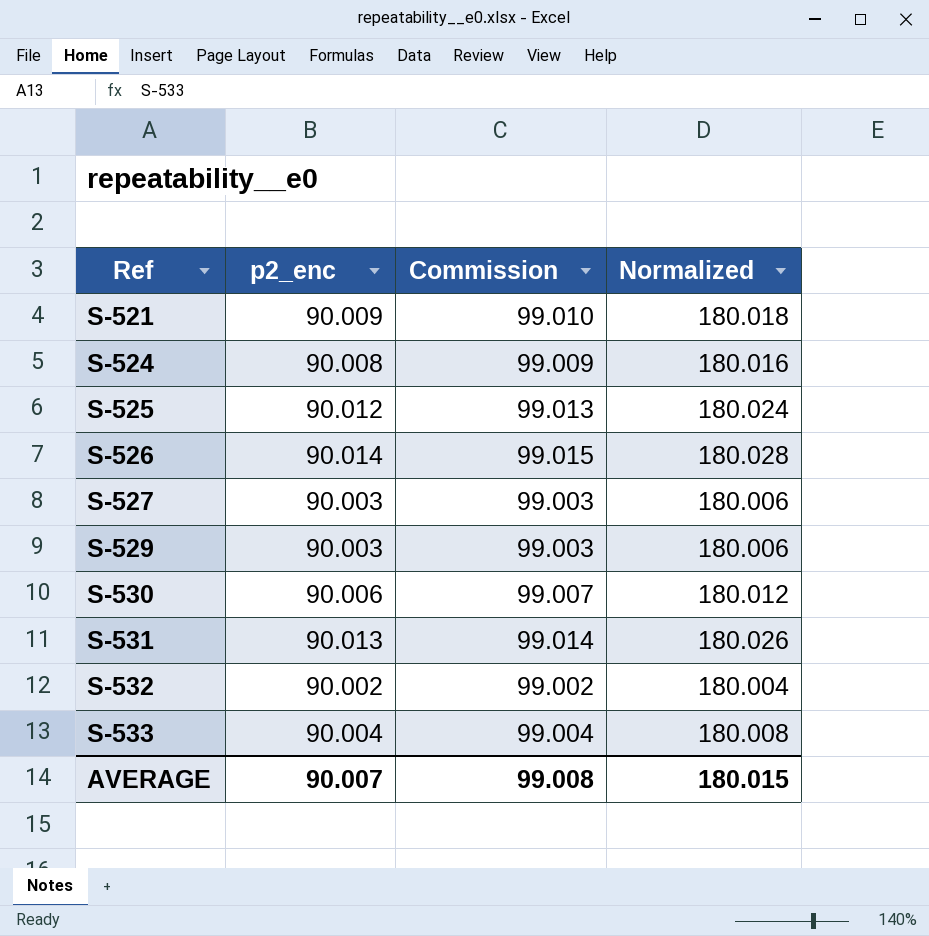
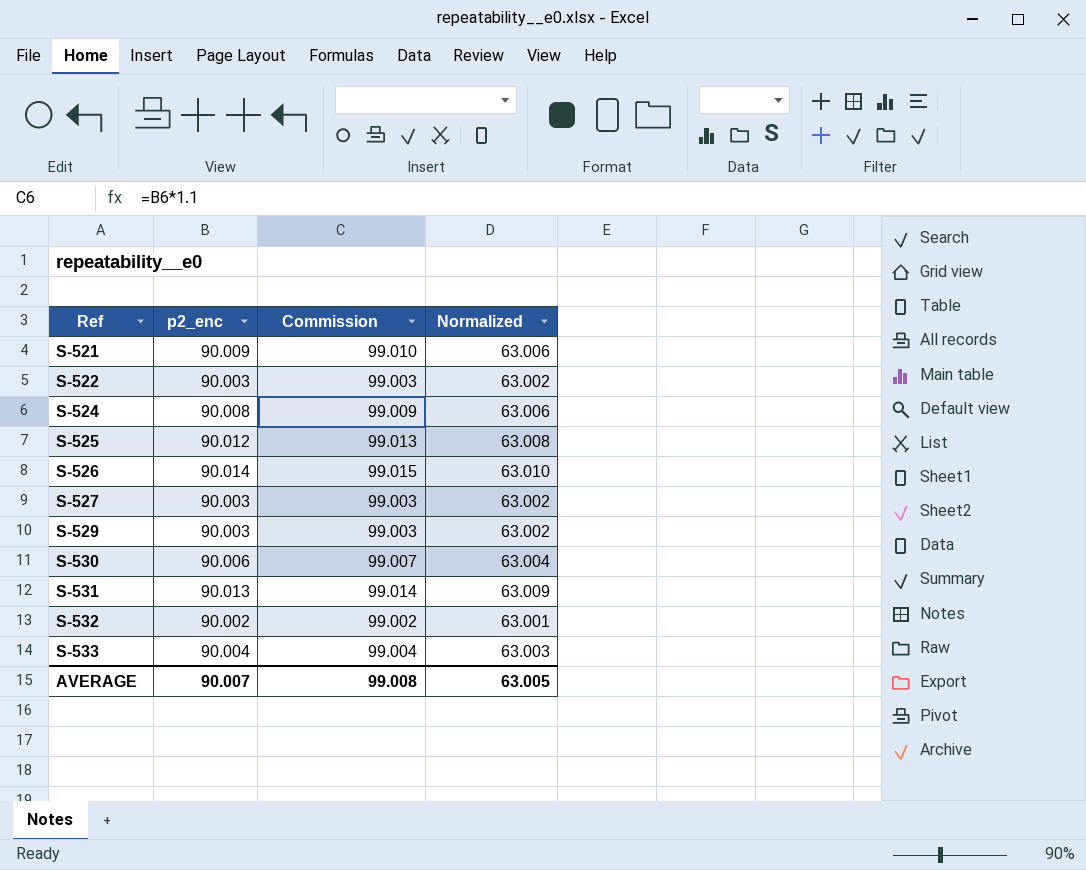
column Normalized | formula: [p2_enc] * 2 -> [p2_enc] * 0.7
row S-522: none -> 90.003 | 99.003 | 63.002
AVERAGE | Normalized: 180.015 -> 63.005

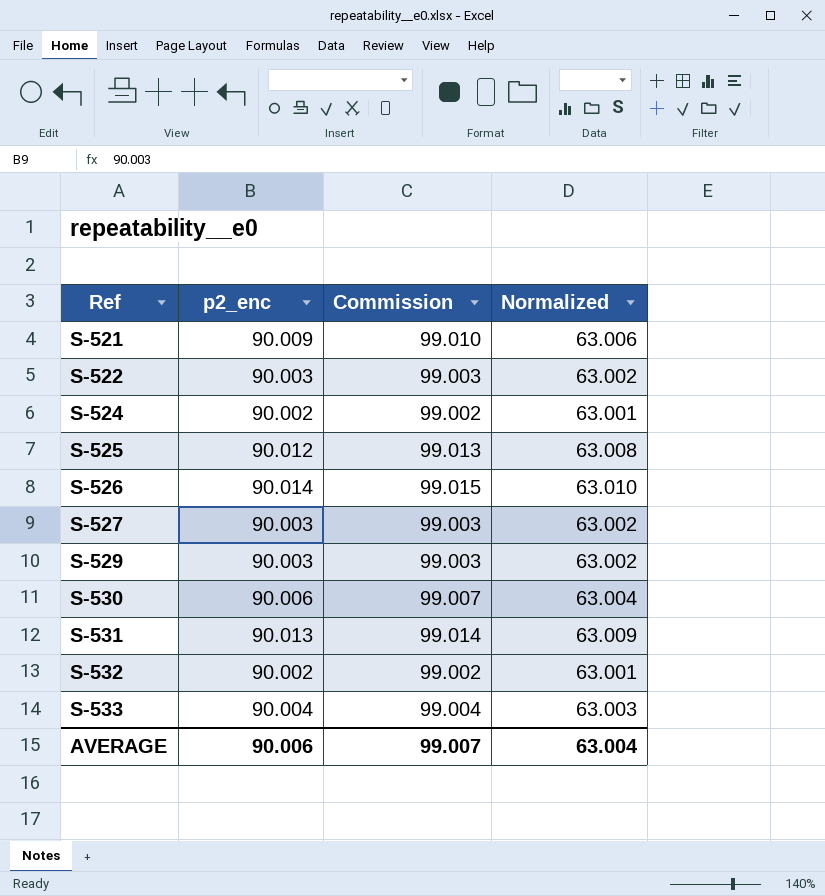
S-524 | p2_enc: 90.008 -> 90.002
S-524 | Commission: 99.009 -> 99.002
S-524 | Normalized: 63.006 -> 63.001
AVERAGE | p2_enc: 90.007 -> 90.006
AVERAGE | Commission: 99.008 -> 99.007
AVERAGE | Normalized: 63.005 -> 63.004

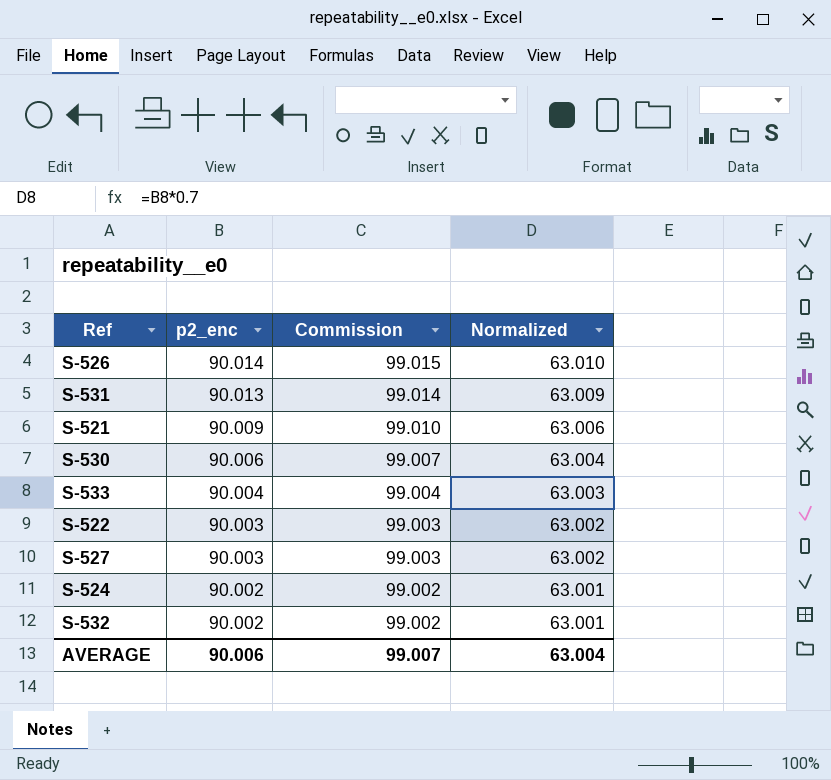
row order: Ref ascending -> p2_enc descending
row S-525: 90.012 | 99.013 | 63.008 -> none
row S-529: 90.003 | 99.003 | 63.002 -> none

